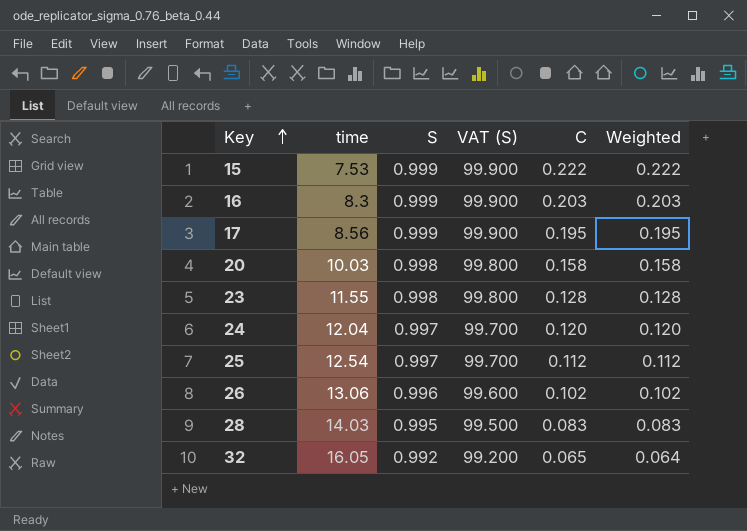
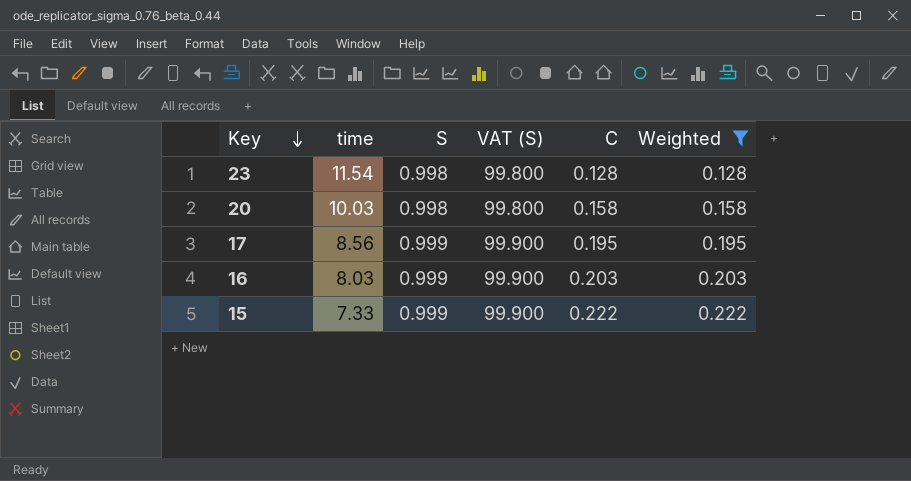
filter: none -> Weighted >= 0.128
row order: Key ascending -> Key descending
23 | time: 11.55 -> 11.54
16 | time: 8.3 -> 8.03
15 | time: 7.53 -> 7.33

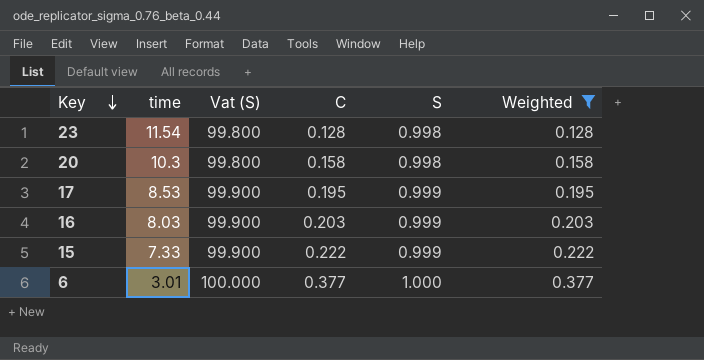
column name: VAT (S) -> Vat (S)
column S | position: 3 -> 5
20 | time: 10.03 -> 10.3
17 | time: 8.56 -> 8.53
row 6: none -> 3.01 | 100.000 | 0.377 | 1.000 | 0.377

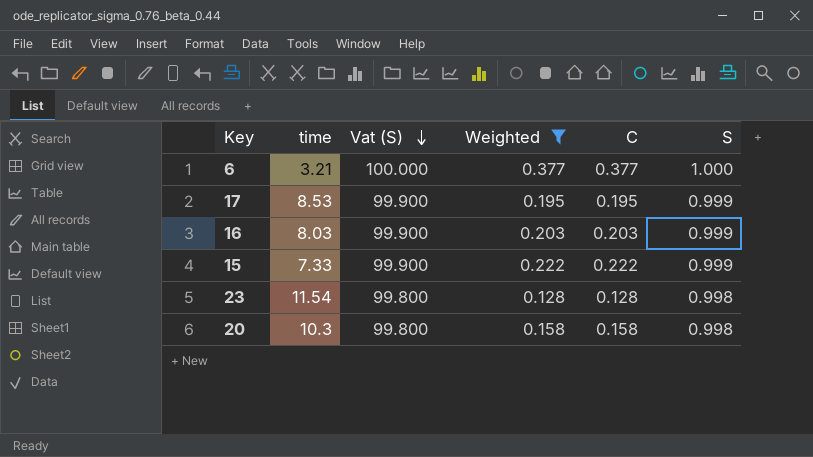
row order: Key descending -> Vat (S) descending
column Weighted | position: 6 -> 4
6 | time: 3.01 -> 3.21

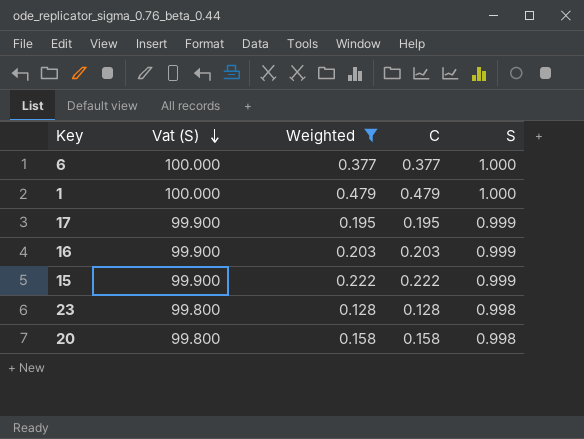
column time | position: 2 -> none
row 1: none -> 100.000 | 0.479 | 0.479 | 1.000

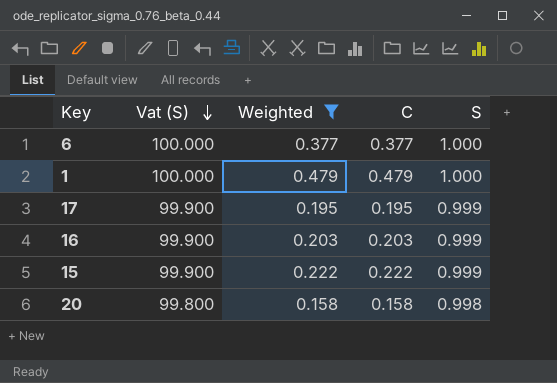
row 23: 99.800 | 0.128 | 0.128 | 0.998 -> none

